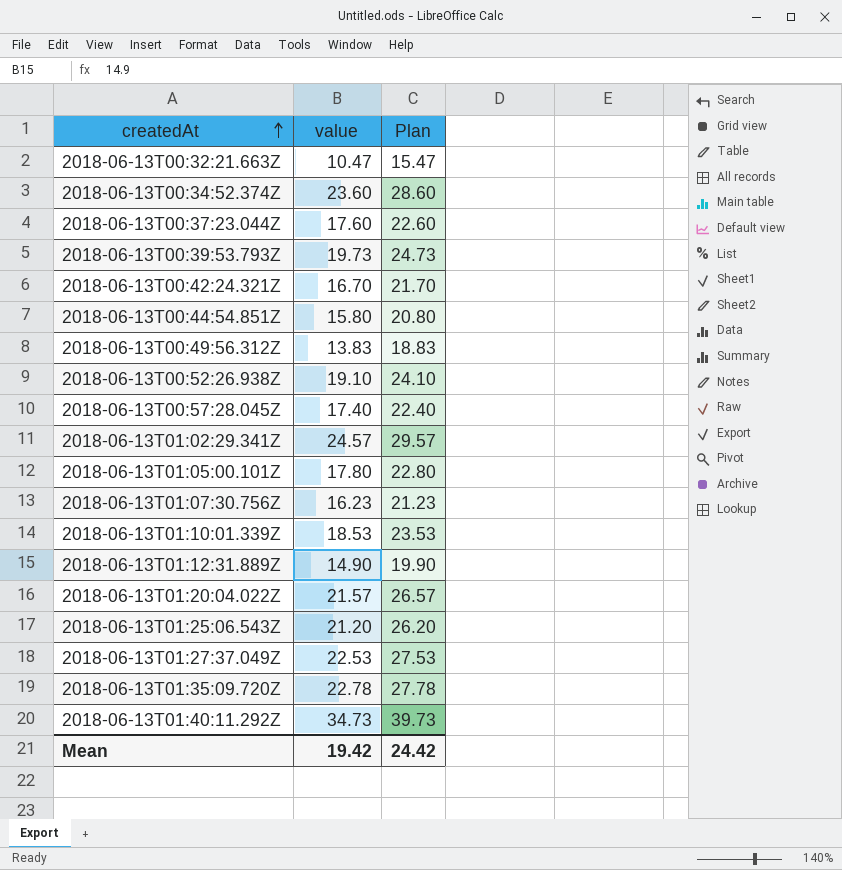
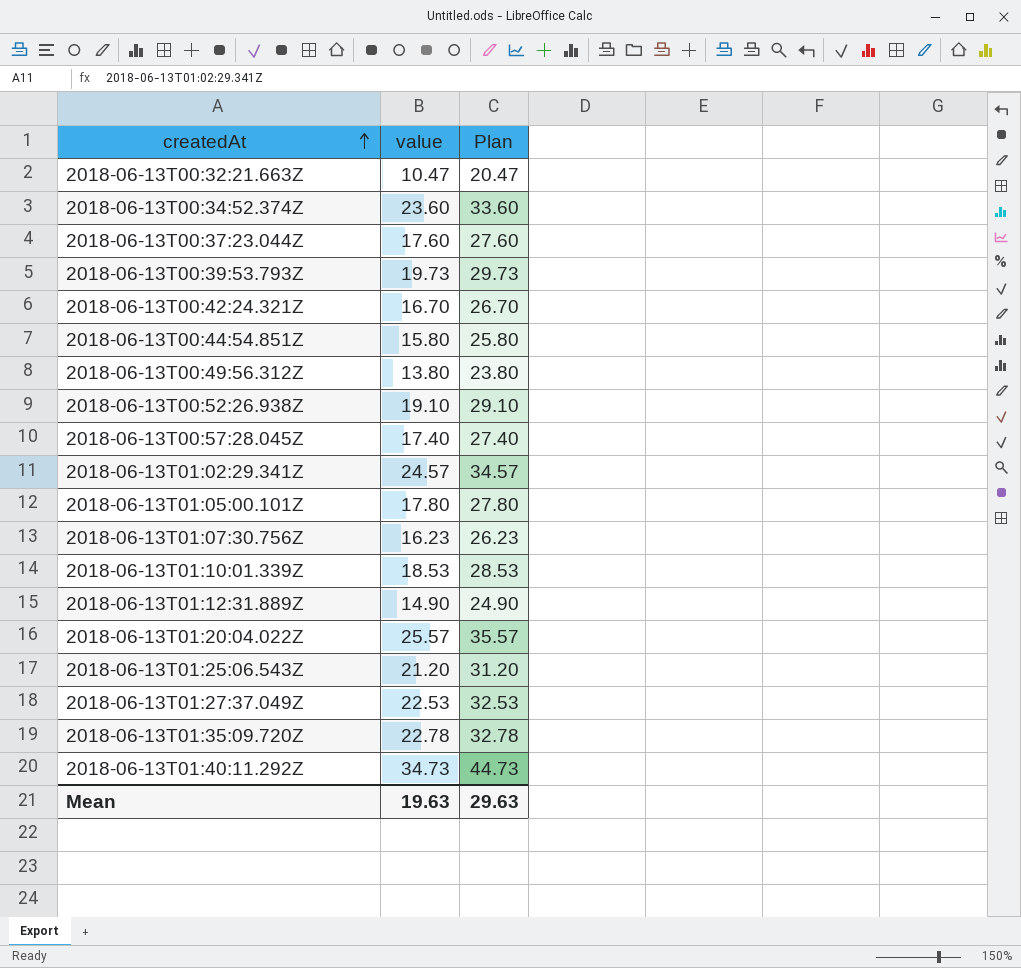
column Plan | formula: [value] + 5 -> [value] + 10
2018-06-13T00:49:56.312Z | value: 13.83 -> 13.80
2018-06-13T01:20:04.022Z | value: 21.57 -> 25.57
Mean | value: 19.42 -> 19.63
Mean | Plan: 24.42 -> 29.63

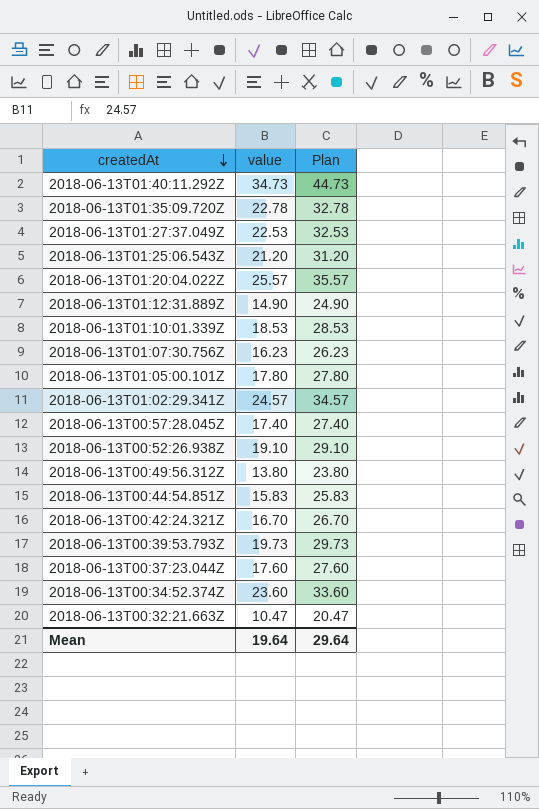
row order: createdAt ascending -> createdAt descending
2018-06-13T00:44:54.851Z | value: 15.80 -> 15.83
2018-06-13T00:44:54.851Z | Plan: 25.80 -> 25.83
Mean | value: 19.63 -> 19.64
Mean | Plan: 29.63 -> 29.64

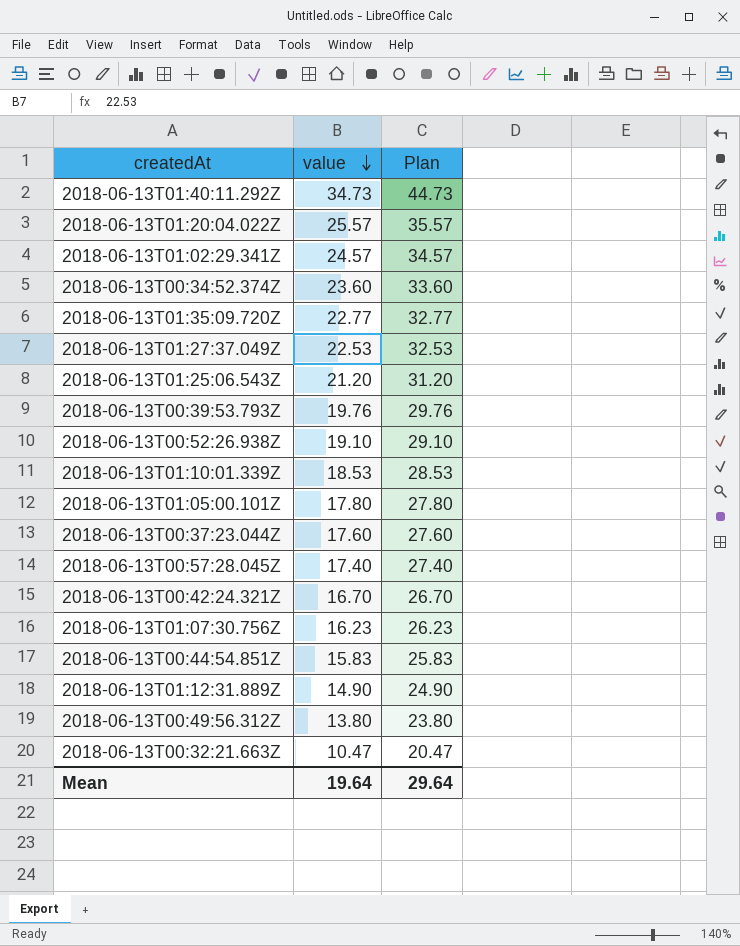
row order: createdAt descending -> value descending
2018-06-13T01:35:09.720Z | value: 22.78 -> 22.77
2018-06-13T01:35:09.720Z | Plan: 32.78 -> 32.77
2018-06-13T00:39:53.793Z | value: 19.73 -> 19.76
2018-06-13T00:39:53.793Z | Plan: 29.73 -> 29.76

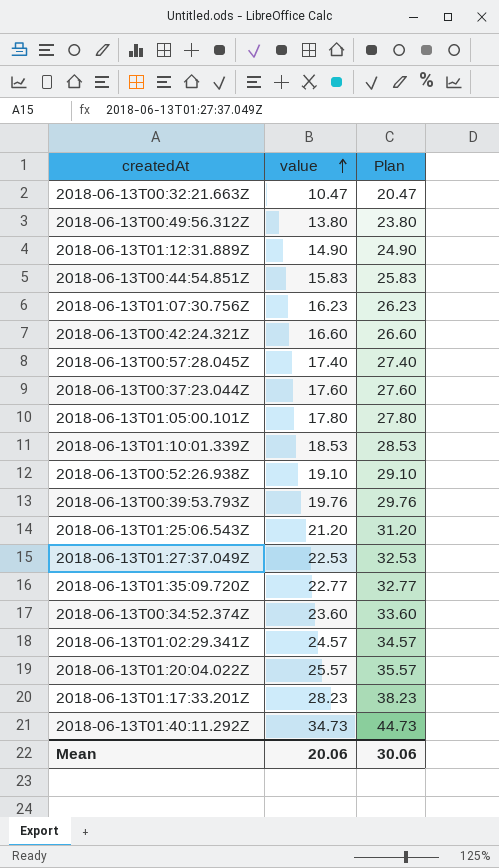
row order: value descending -> value ascending
2018-06-13T00:42:24.321Z | value: 16.70 -> 16.60
2018-06-13T00:42:24.321Z | Plan: 26.70 -> 26.60
row 2018-06-13T01:17:33.201Z: none -> 28.23 | 38.23
Mean | value: 19.64 -> 20.06
Mean | Plan: 29.64 -> 30.06

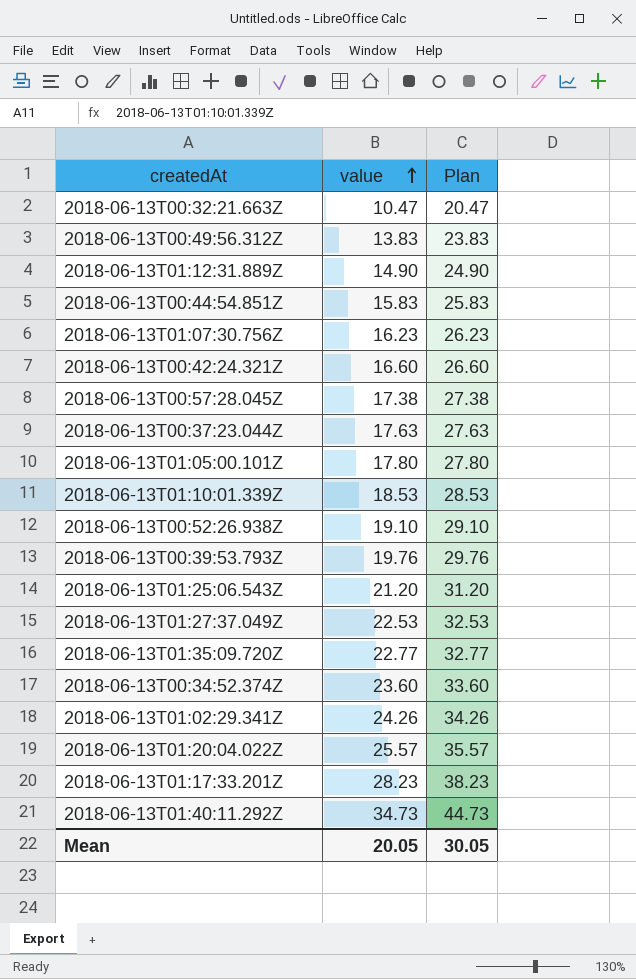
2018-06-13T00:49:56.312Z | value: 13.80 -> 13.83
2018-06-13T00:49:56.312Z | Plan: 23.80 -> 23.83
2018-06-13T00:57:28.045Z | value: 17.40 -> 17.38
2018-06-13T00:57:28.045Z | Plan: 27.40 -> 27.38
2018-06-13T00:37:23.044Z | value: 17.60 -> 17.63
2018-06-13T00:37:23.044Z | Plan: 27.60 -> 27.63
2018-06-13T01:02:29.341Z | value: 24.57 -> 24.26
2018-06-13T01:02:29.341Z | Plan: 34.57 -> 34.26
Mean | value: 20.06 -> 20.05
Mean | Plan: 30.06 -> 30.05

